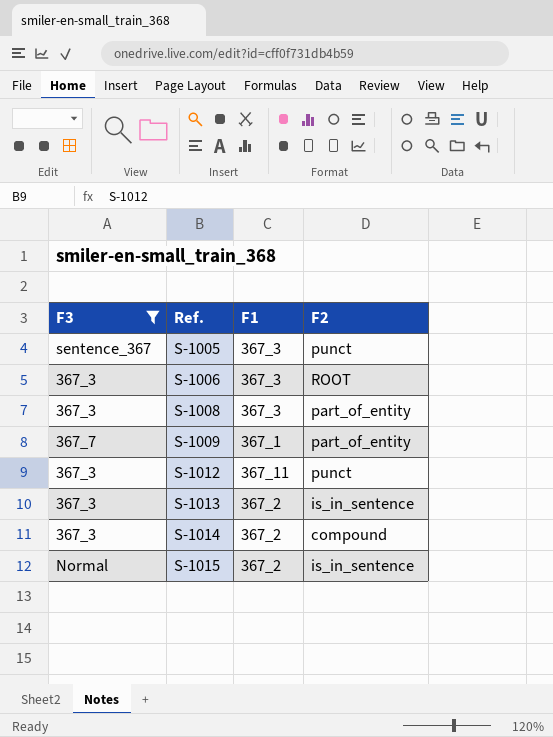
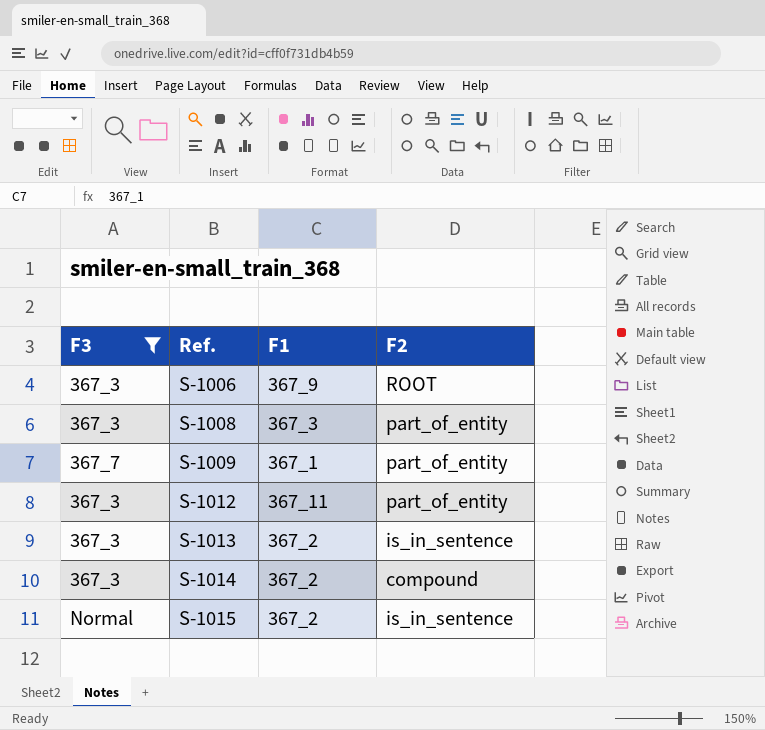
row S-1005: sentence_367 | 367_3 | punct -> none
S-1006 | F1: 367_3 -> 367_9
S-1012 | F2: punct -> part_of_entity

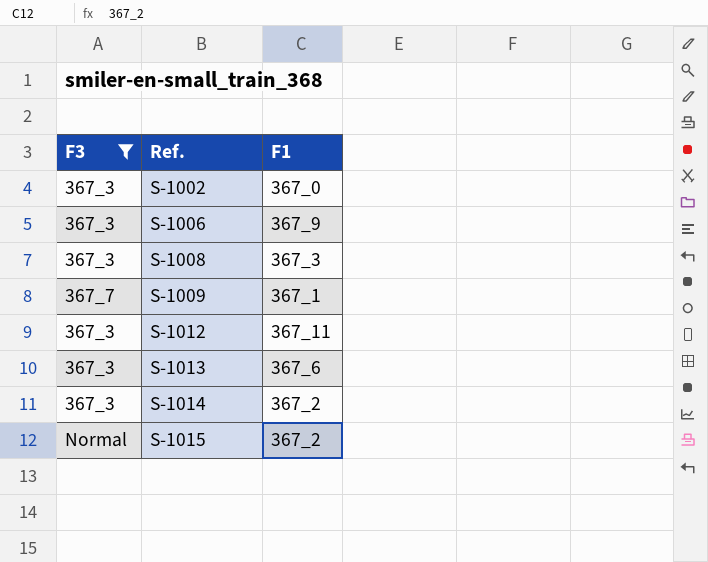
column F2 | position: 4 -> none
row S-1002: none -> 367_3 | 367_0
S-1013 | F1: 367_2 -> 367_6

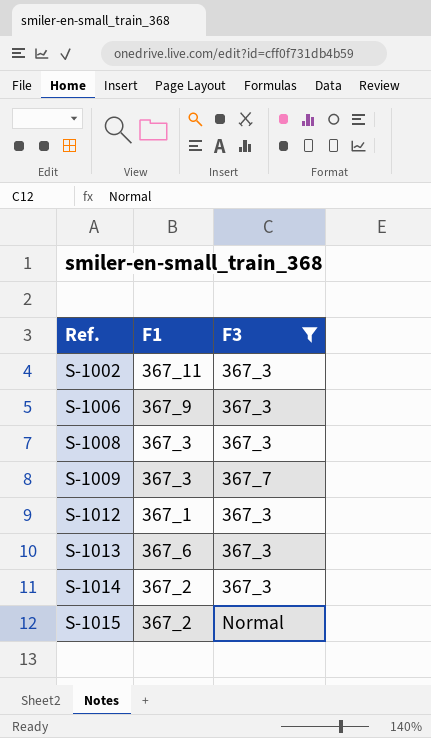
column F3 | position: 1 -> 3
S-1002 | F1: 367_0 -> 367_11
S-1009 | F1: 367_1 -> 367_3
S-1012 | F1: 367_11 -> 367_1

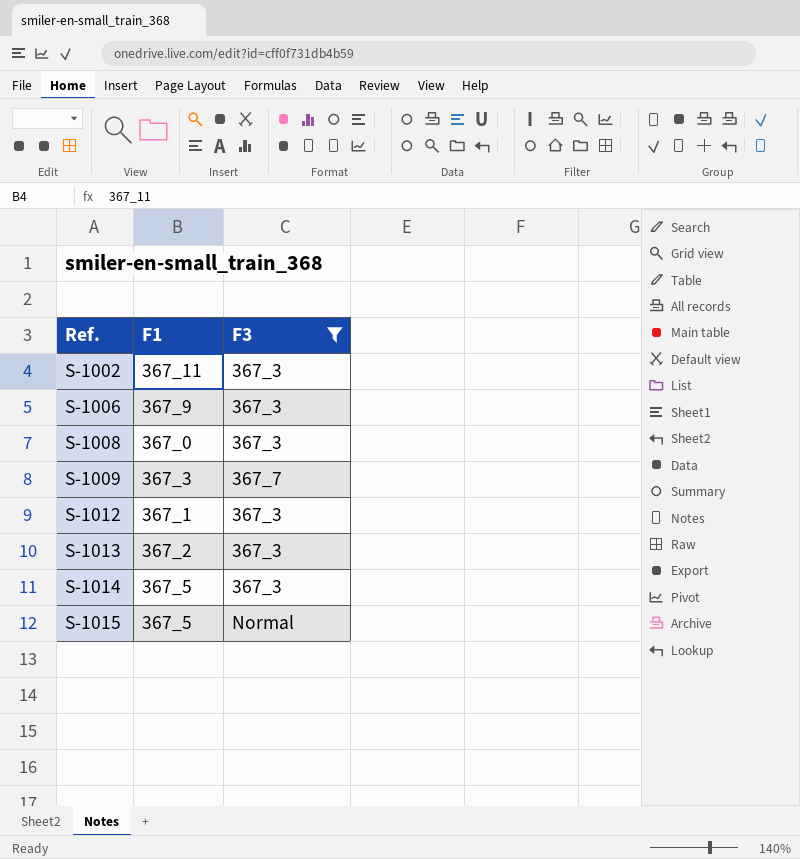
S-1008 | F1: 367_3 -> 367_0
S-1013 | F1: 367_6 -> 367_2
S-1014 | F1: 367_2 -> 367_5
S-1015 | F1: 367_2 -> 367_5

